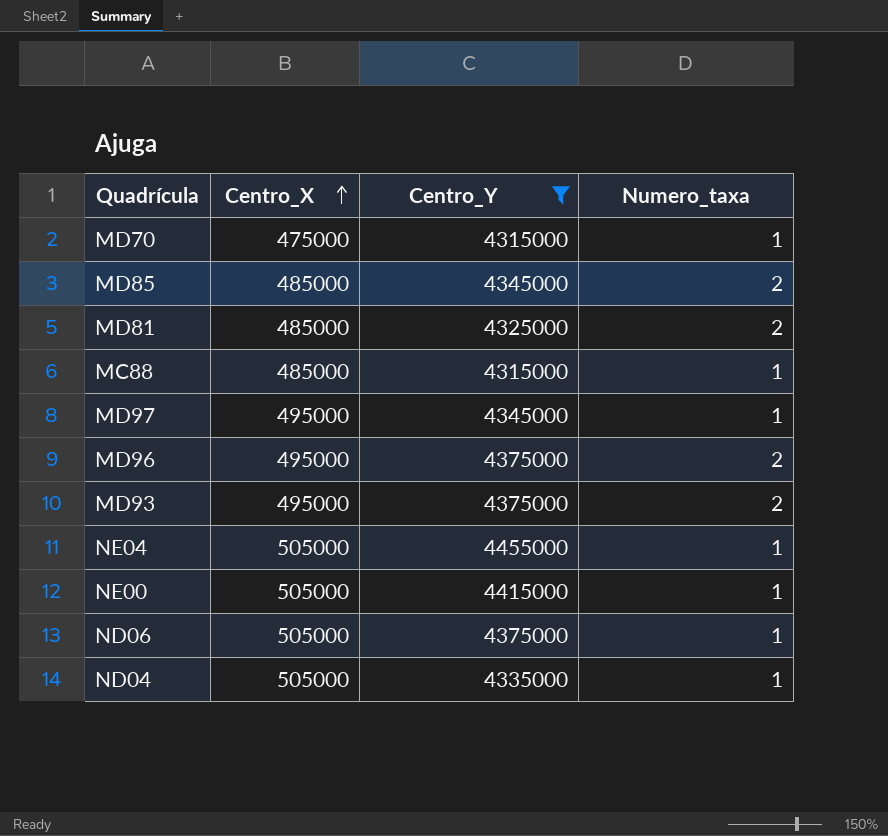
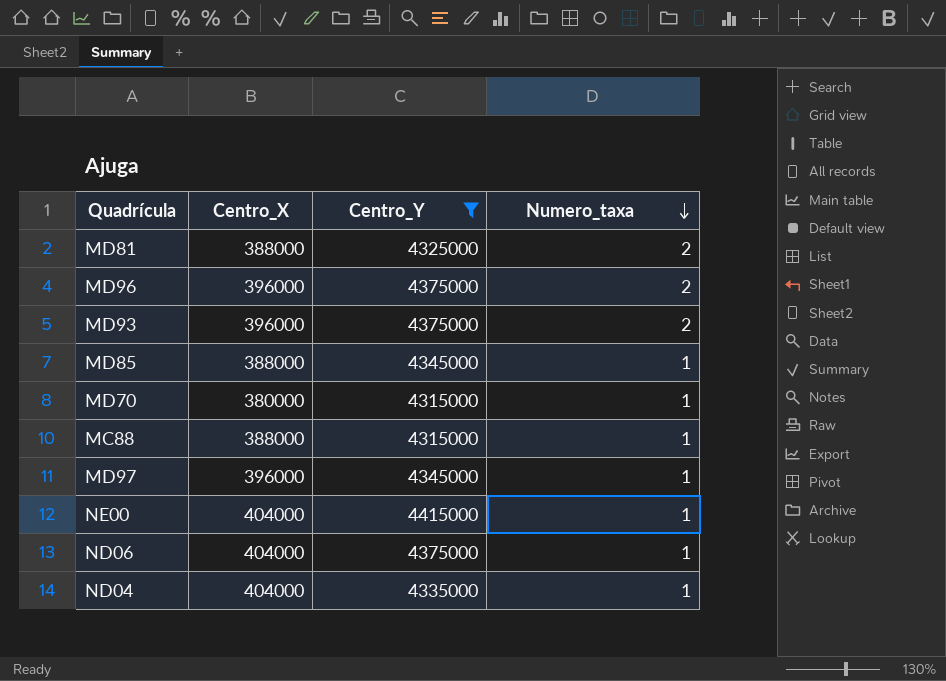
row order: Centro_X ascending -> Numero_taxa descending
row NE04: 505000 | 4455000 | 1 -> none
MD81 | Centro_X: 485000 -> 388000
MD96 | Centro_X: 495000 -> 396000
MD93 | Centro_X: 495000 -> 396000
MD85 | Centro_X: 485000 -> 388000
MD85 | Numero_taxa: 2 -> 1
MD70 | Centro_X: 475000 -> 380000
MC88 | Centro_X: 485000 -> 388000
MD97 | Centro_X: 495000 -> 396000
NE00 | Centro_X: 505000 -> 404000
ND06 | Centro_X: 505000 -> 404000
ND04 | Centro_X: 505000 -> 404000

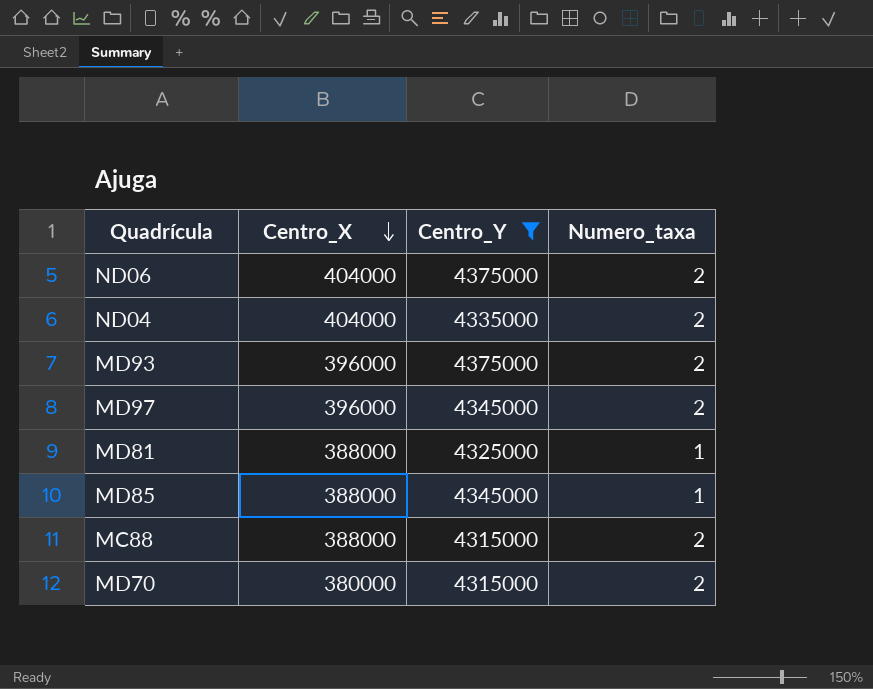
row order: Numero_taxa descending -> Centro_X descending
row MD96: 396000 | 4375000 | 2 -> none
row NE00: 404000 | 4415000 | 1 -> none
ND06 | Numero_taxa: 1 -> 2
ND04 | Numero_taxa: 1 -> 2
MD97 | Numero_taxa: 1 -> 2
MD81 | Numero_taxa: 2 -> 1
MC88 | Numero_taxa: 1 -> 2
MD70 | Numero_taxa: 1 -> 2

